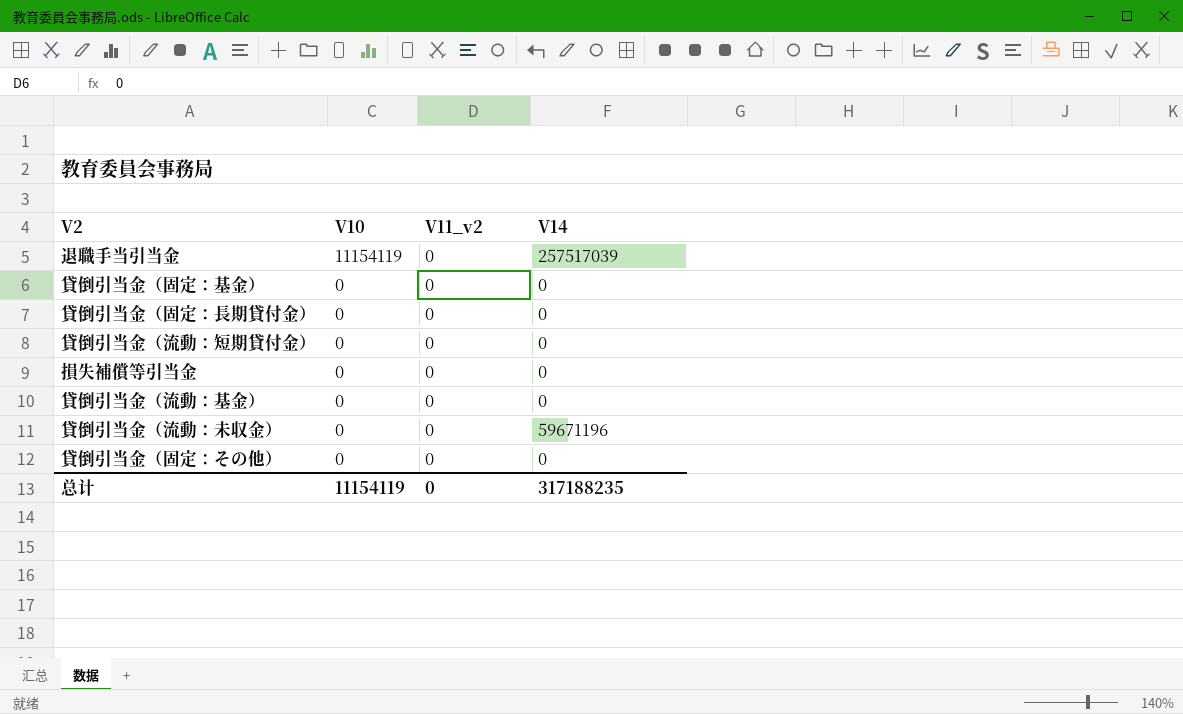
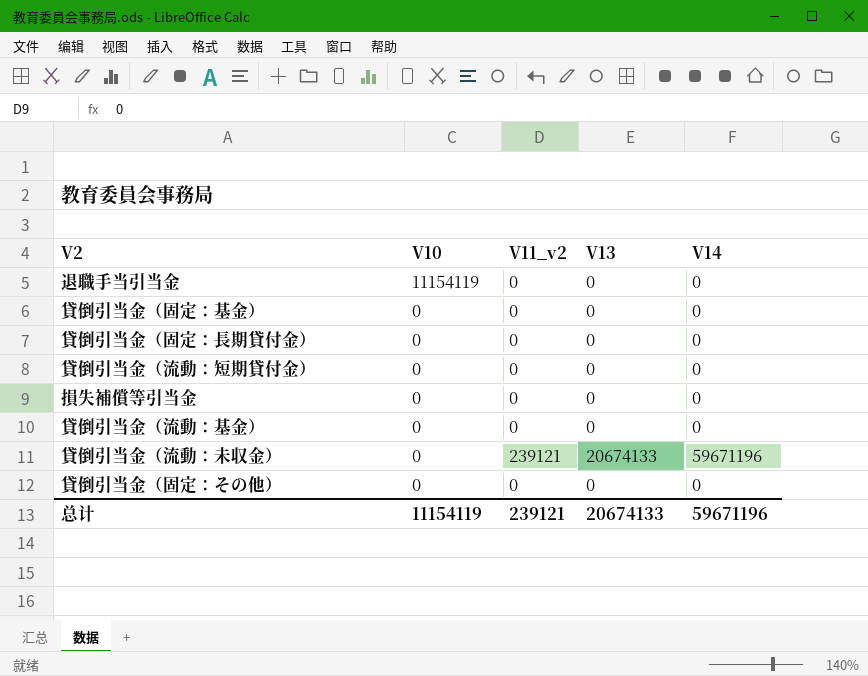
column V13 | position: none -> 4
退職手当引当金 | V14: 257517039 -> 0
貸倒引当金（流動：未収金） | V11_v2: 0 -> 239121
总计 | V11_v2: 0 -> 239121
总计 | V14: 317188235 -> 59671196

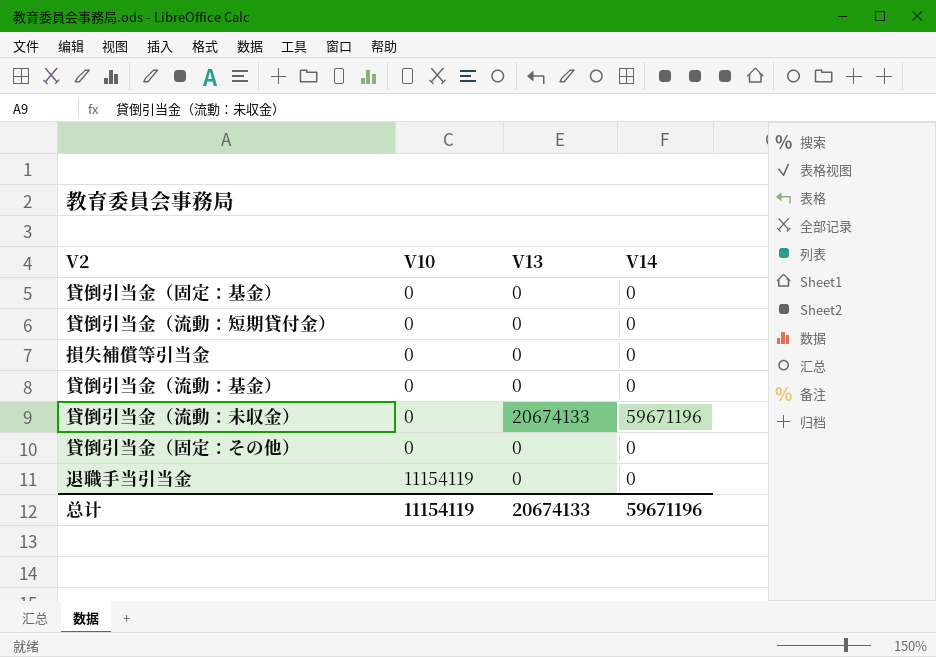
row order: V10 descending -> V10 ascending
column V11_v2 | position: 3 -> none
row 貸倒引当金（固定：長期貸付金）: 0 | 0 | 0 | 0 -> none

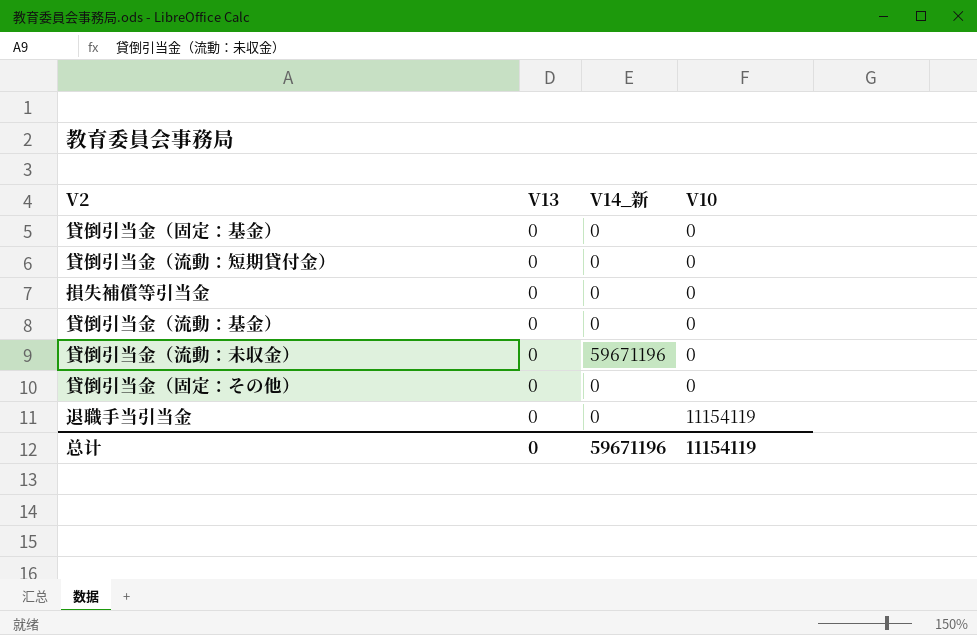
column name: V14 -> V14_新
column V10 | position: 2 -> 4
貸倒引当金（流動：未収金） | V13: 20674133 -> 0
总计 | V13: 20674133 -> 0

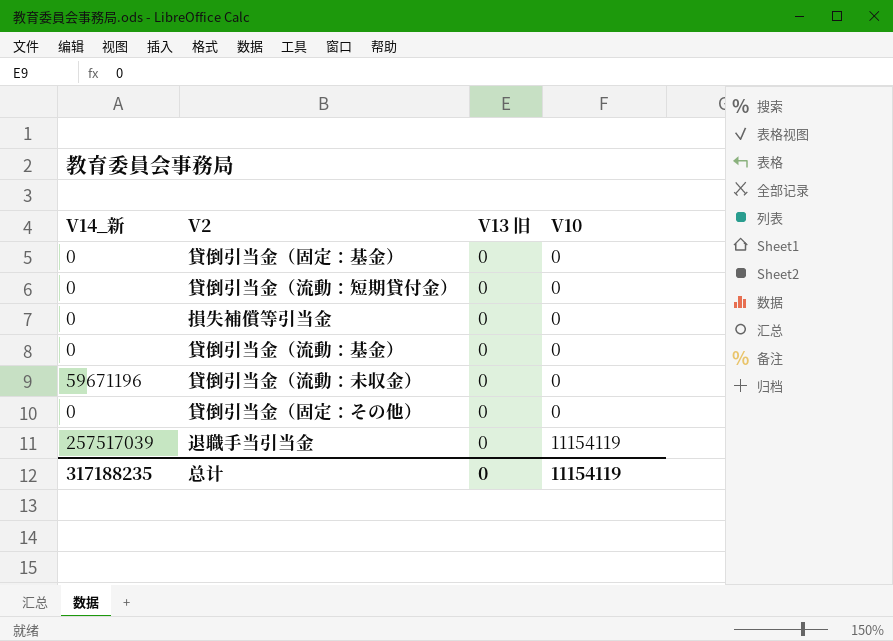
column V14_新 | position: 3 -> 1
column name: V13 -> V13 旧
退職手当引当金 | V14_新: 0 -> 257517039
总计 | V14_新: 59671196 -> 317188235

